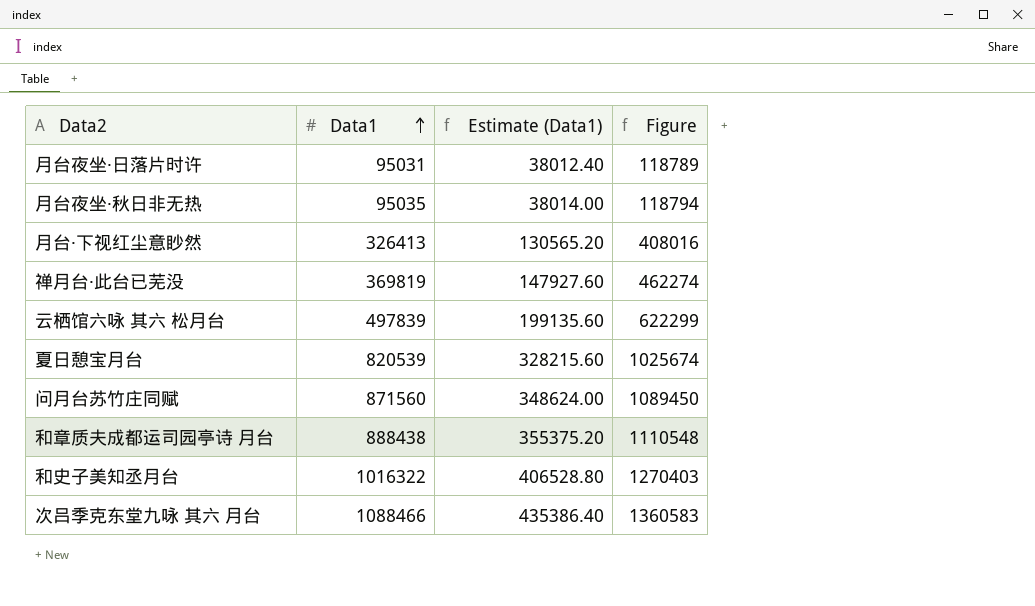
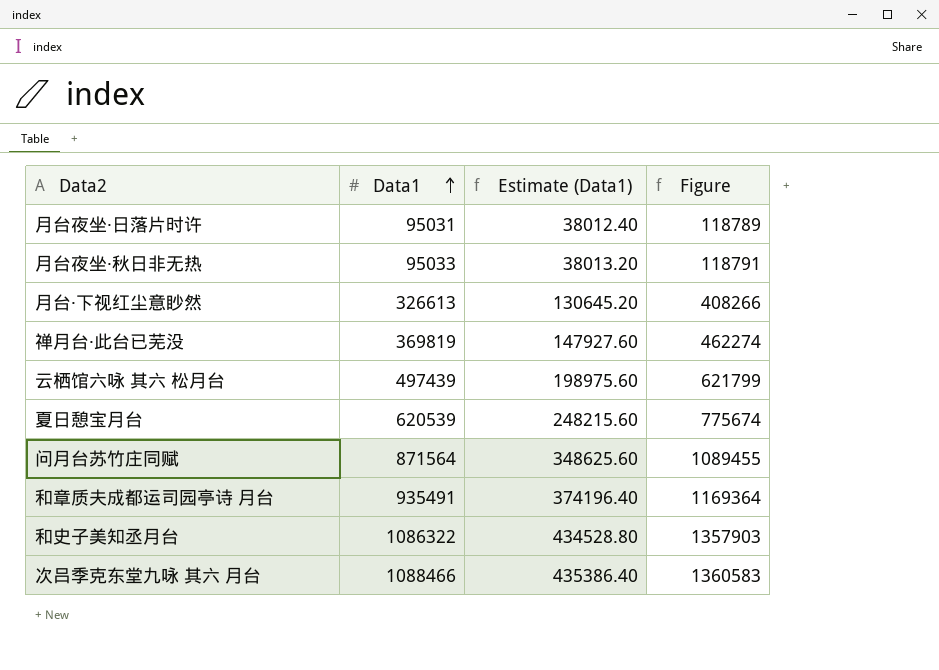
月台夜坐·秋日非无热 | Data1: 95035 -> 95033
月台夜坐·秋日非无热 | Estimate (Data1): 38014.00 -> 38013.20
月台夜坐·秋日非无热 | Figure: 118794 -> 118791
月台·下视红尘意眇然 | Data1: 326413 -> 326613
月台·下视红尘意眇然 | Estimate (Data1): 130565.20 -> 130645.20
月台·下视红尘意眇然 | Figure: 408016 -> 408266
云栖馆六咏 其六 松月台 | Data1: 497839 -> 497439
云栖馆六咏 其六 松月台 | Estimate (Data1): 199135.60 -> 198975.60
云栖馆六咏 其六 松月台 | Figure: 622299 -> 621799
夏日憩宝月台 | Data1: 820539 -> 620539
夏日憩宝月台 | Estimate (Data1): 328215.60 -> 248215.60
夏日憩宝月台 | Figure: 1025674 -> 775674
问月台苏竹庄同赋 | Data1: 871560 -> 871564
问月台苏竹庄同赋 | Estimate (Data1): 348624.00 -> 348625.60
问月台苏竹庄同赋 | Figure: 1089450 -> 1089455
和章质夫成都运司园亭诗 月台 | Data1: 888438 -> 935491
和章质夫成都运司园亭诗 月台 | Estimate (Data1): 355375.20 -> 374196.40
和章质夫成都运司园亭诗 月台 | Figure: 1110548 -> 1169364
和史子美知丞月台 | Data1: 1016322 -> 1086322
和史子美知丞月台 | Estimate (Data1): 406528.80 -> 434528.80
和史子美知丞月台 | Figure: 1270403 -> 1357903

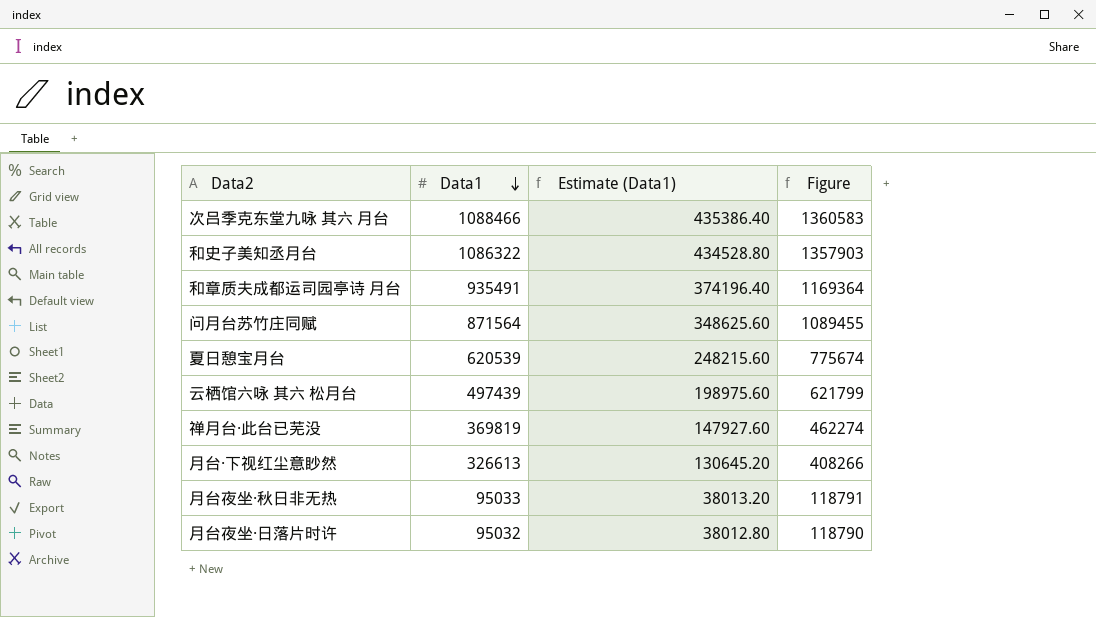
row order: Data1 ascending -> Data1 descending
月台夜坐·日落片时许 | Data1: 95031 -> 95032
月台夜坐·日落片时许 | Estimate (Data1): 38012.40 -> 38012.80
月台夜坐·日落片时许 | Figure: 118789 -> 118790

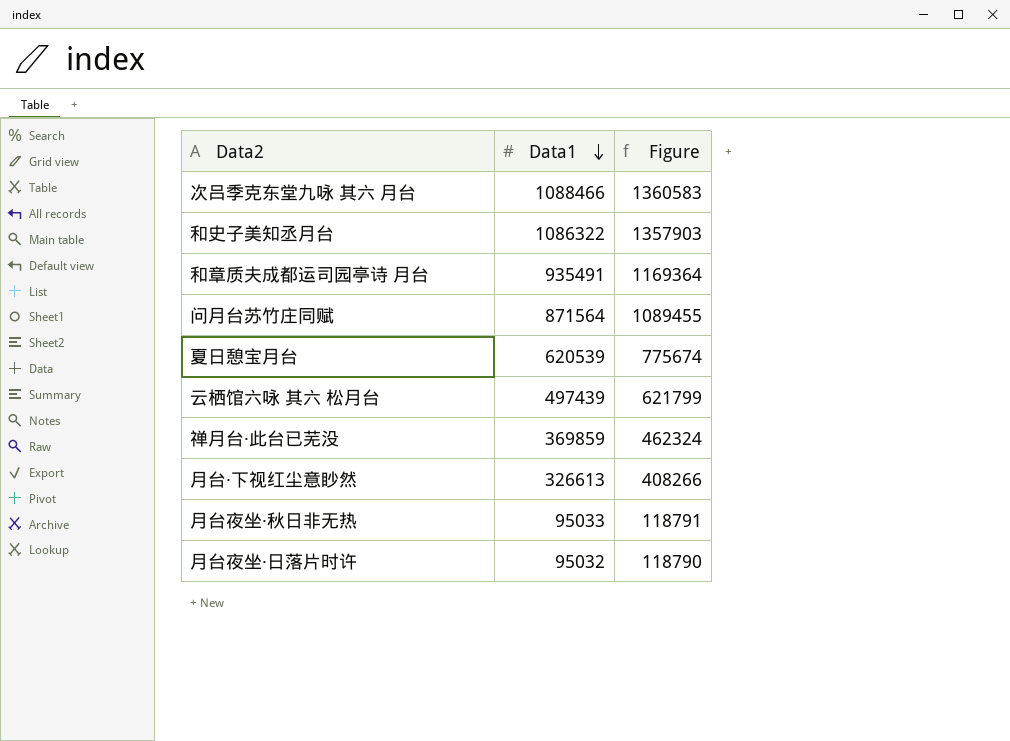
column Estimate (Data1) | formula: [Data1] * 0.4 -> none
禅月台·此台已芜没 | Data1: 369819 -> 369859
禅月台·此台已芜没 | Figure: 462274 -> 462324

